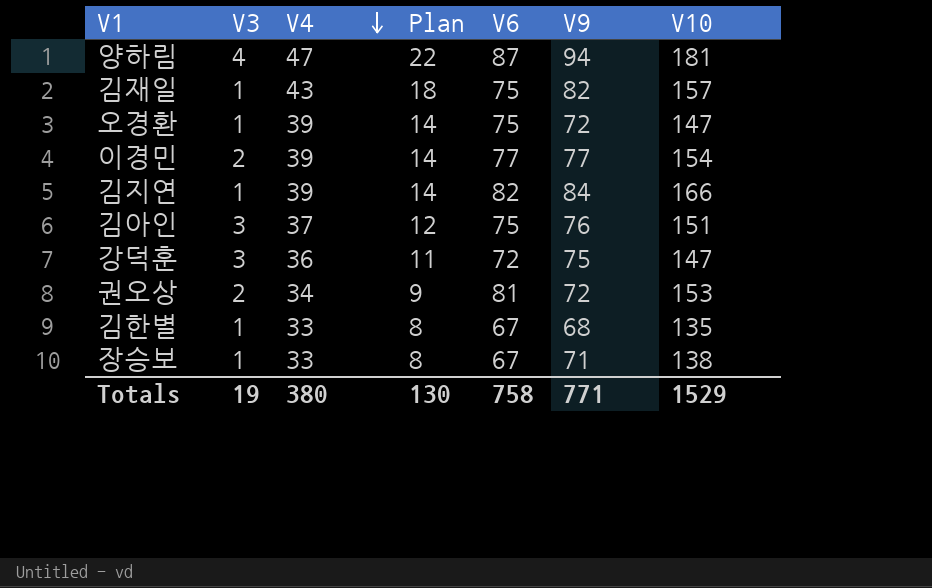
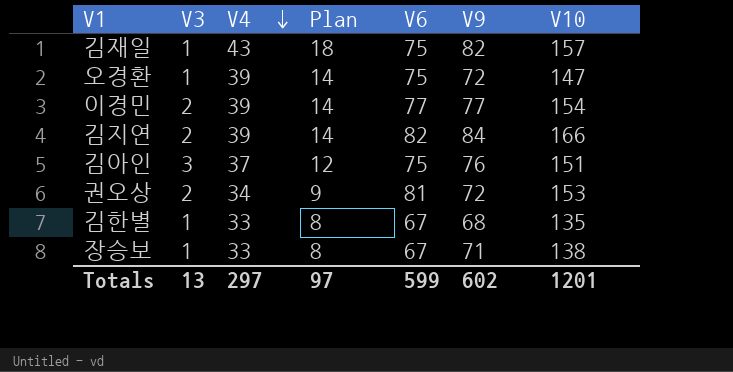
row 양하림: 4 | 47 | 22 | 87 | 94 | 181 -> none
row 강덕훈: 3 | 36 | 11 | 72 | 75 | 147 -> none
김지연 | V3: 1 -> 2
Totals | V3: 19 -> 13
Totals | V4: 380 -> 297
Totals | Plan: 130 -> 97
Totals | V6: 758 -> 599
Totals | V9: 771 -> 602
Totals | V10: 1529 -> 1201

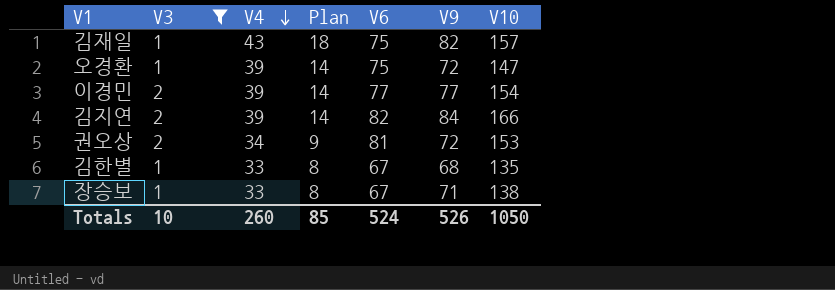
filter: none -> V3 != 3
Totals | V3: 13 -> 10
Totals | V4: 297 -> 260
Totals | Plan: 97 -> 85
Totals | V6: 599 -> 524
Totals | V9: 602 -> 526
Totals | V10: 1201 -> 1050

